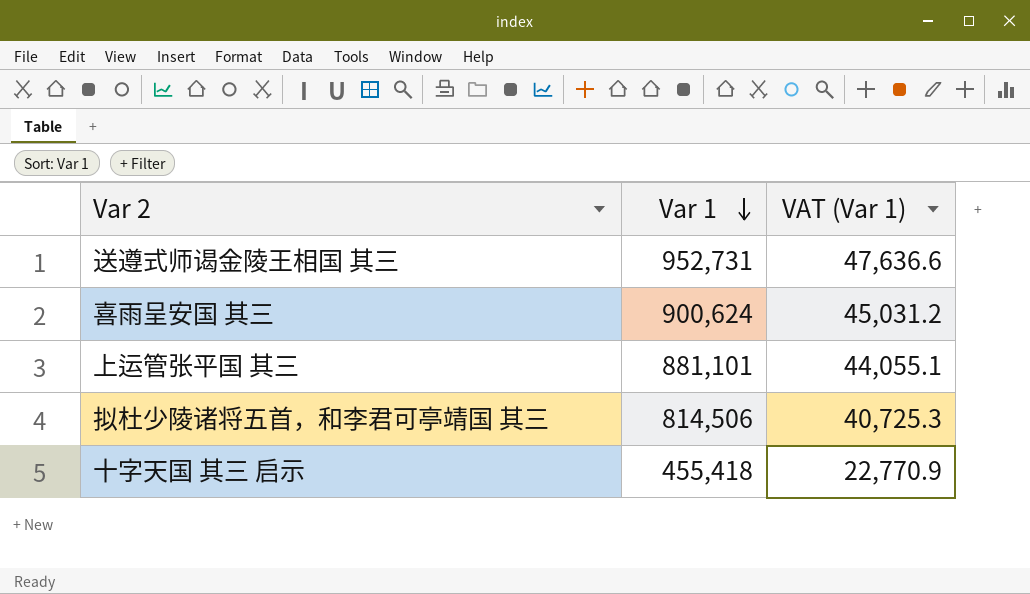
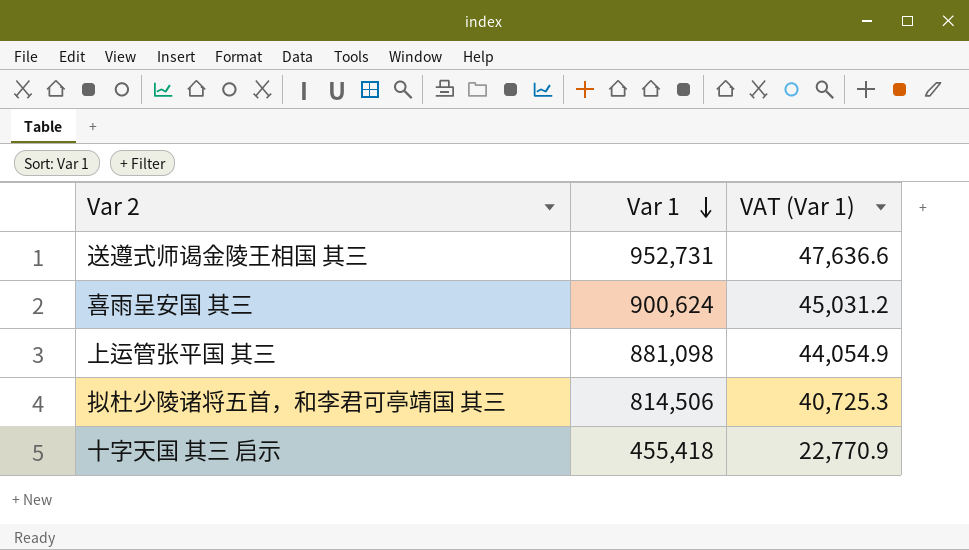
上运管张平国 其三 | Var 1: 881,101 -> 881,098
上运管张平国 其三 | VAT (Var 1): 44,055.1 -> 44,054.9

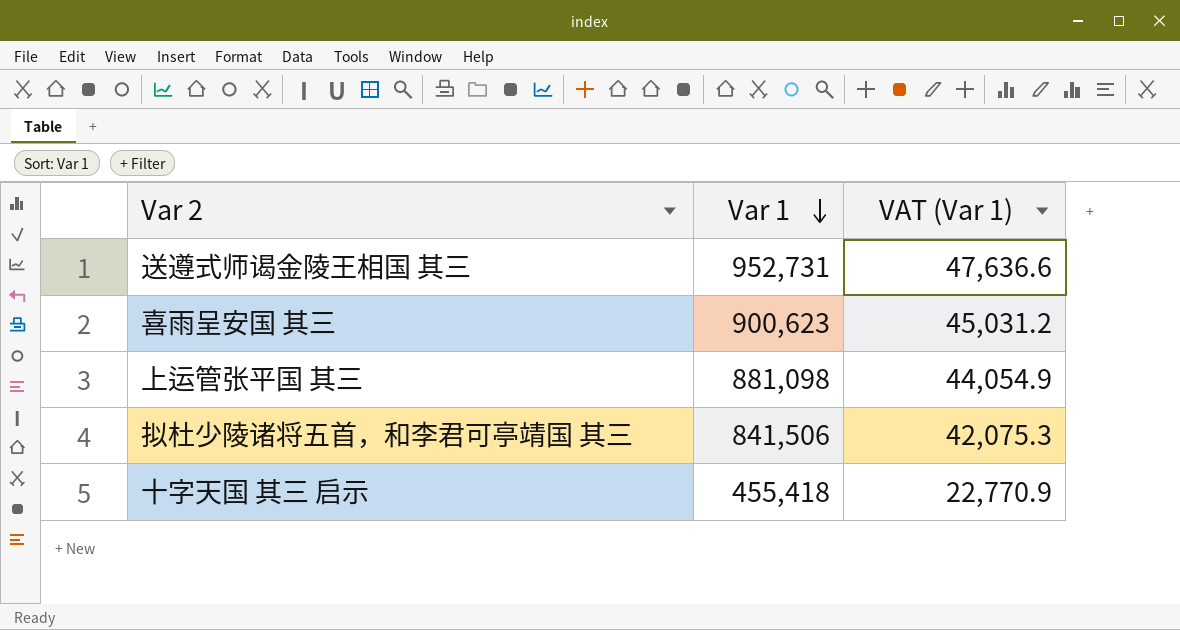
喜雨呈安国 其三 | Var 1: 900,624 -> 900,623
拟杜少陵诸将五首，和李君可亭靖国 其三 | Var 1: 814,506 -> 841,506
拟杜少陵诸将五首，和李君可亭靖国 其三 | VAT (Var 1): 40,725.3 -> 42,075.3

